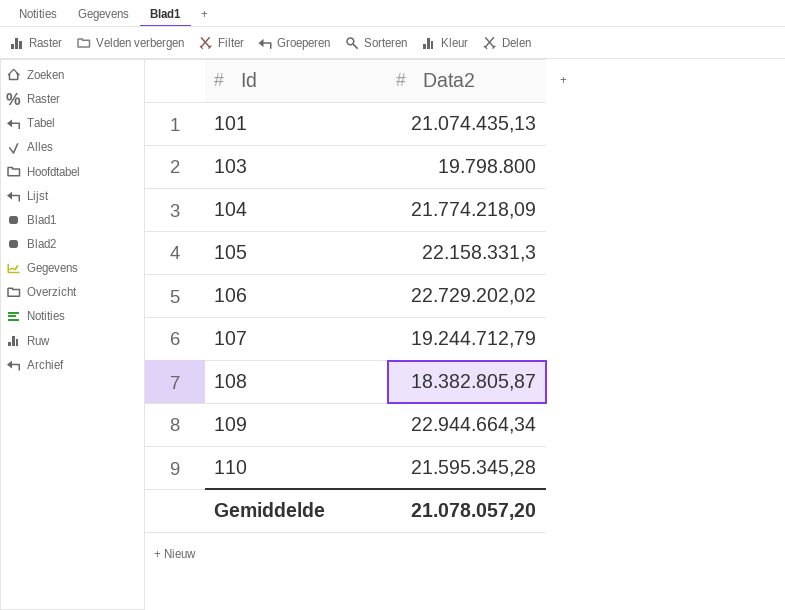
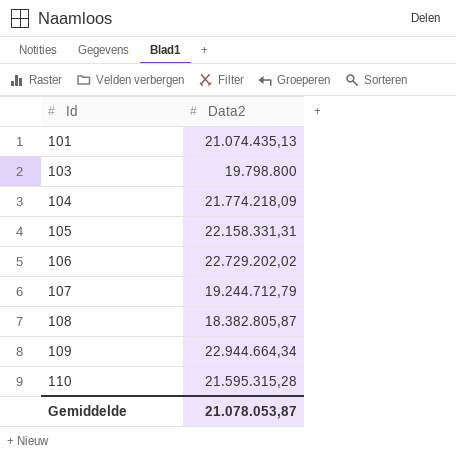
105 | Data2: 22.158.331,3 -> 22.158.331,31
110 | Data2: 21.595.345,28 -> 21.595.315,28
Gemiddelde | Data2: 21.078.057,20 -> 21.078.053,87

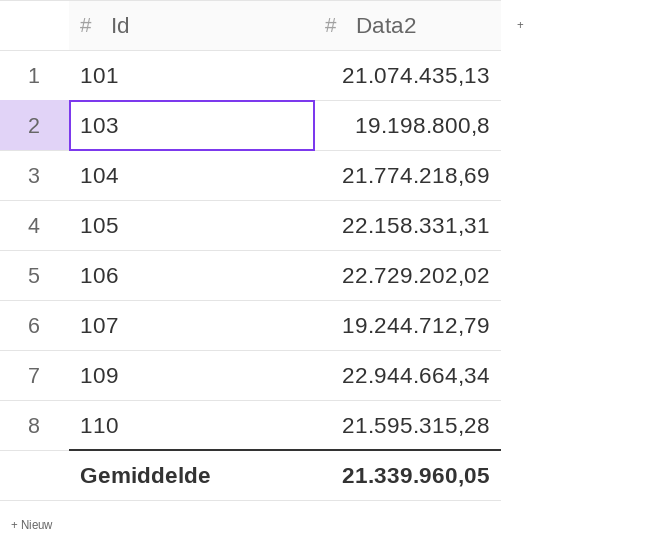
row 108: 18.382.805,87 -> none
103 | Data2: 19.798.800 -> 19.198.800,8
104 | Data2: 21.774.218,09 -> 21.774.218,69
Gemiddelde | Data2: 21.078.053,87 -> 21.339.960,05

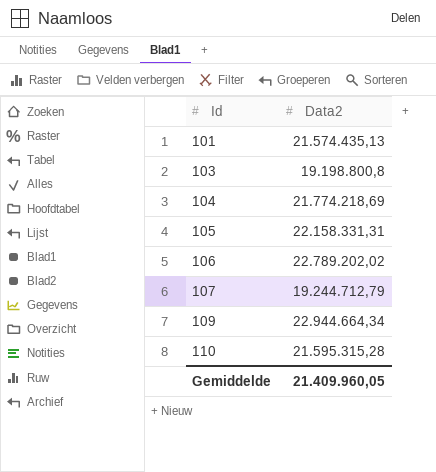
101 | Data2: 21.074.435,13 -> 21.574.435,13
106 | Data2: 22.729.202,02 -> 22.789.202,02
Gemiddelde | Data2: 21.339.960,05 -> 21.409.960,05

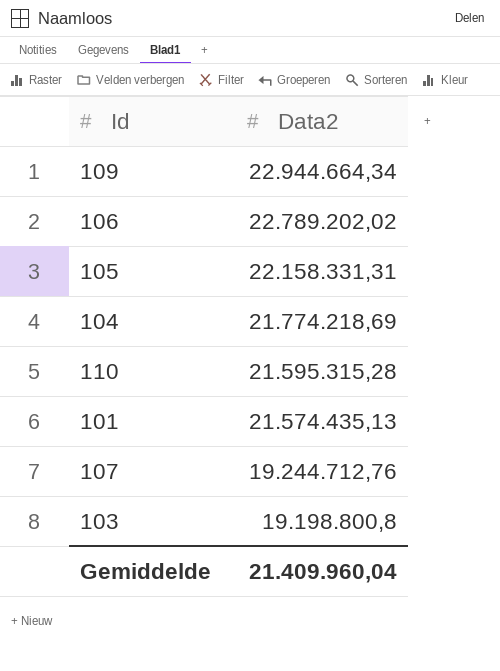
row order: Id ascending -> Data2 descending
107 | Data2: 19.244.712,79 -> 19.244.712,76
Gemiddelde | Data2: 21.409.960,05 -> 21.409.960,04

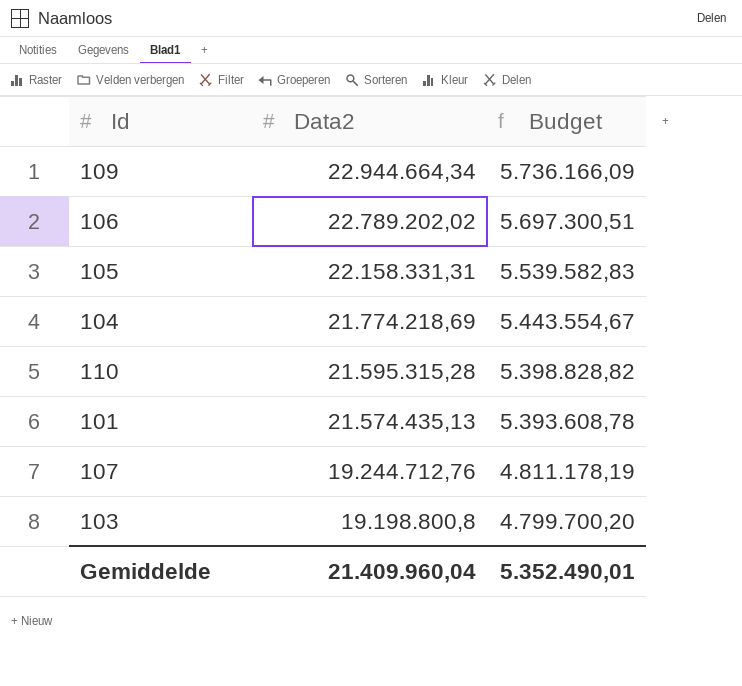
column Budget | formula: none -> [Data2] * 0,25

